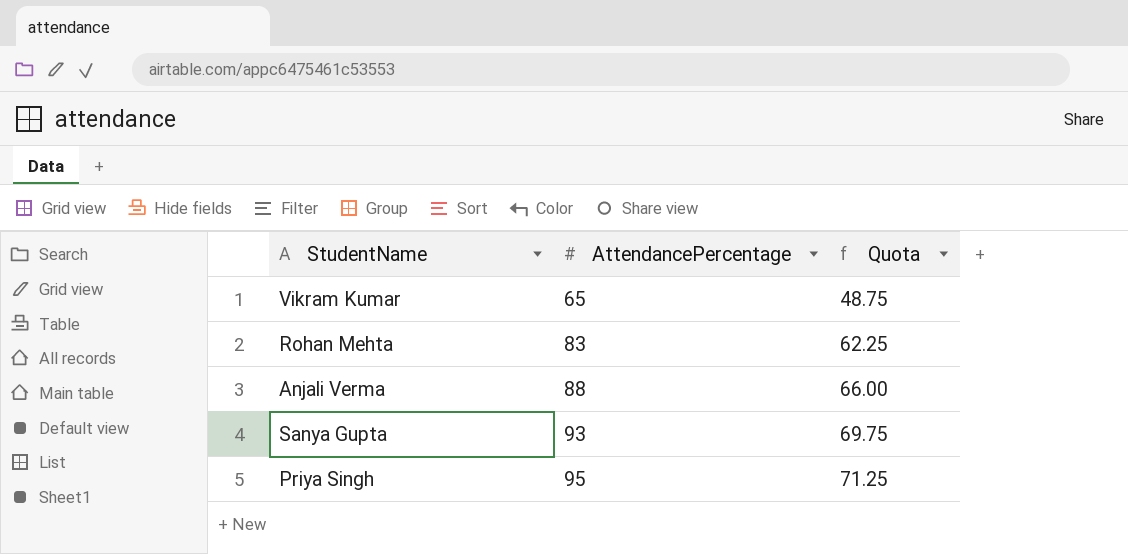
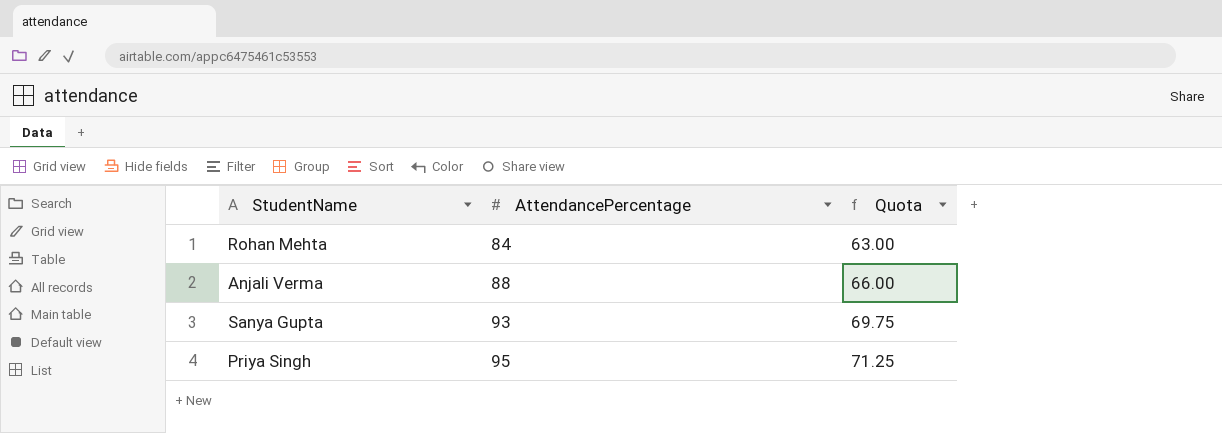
row Vikram Kumar: 65 | 48.75 -> none
Rohan Mehta | AttendancePercentage: 83 -> 84
Rohan Mehta | Quota: 62.25 -> 63.00

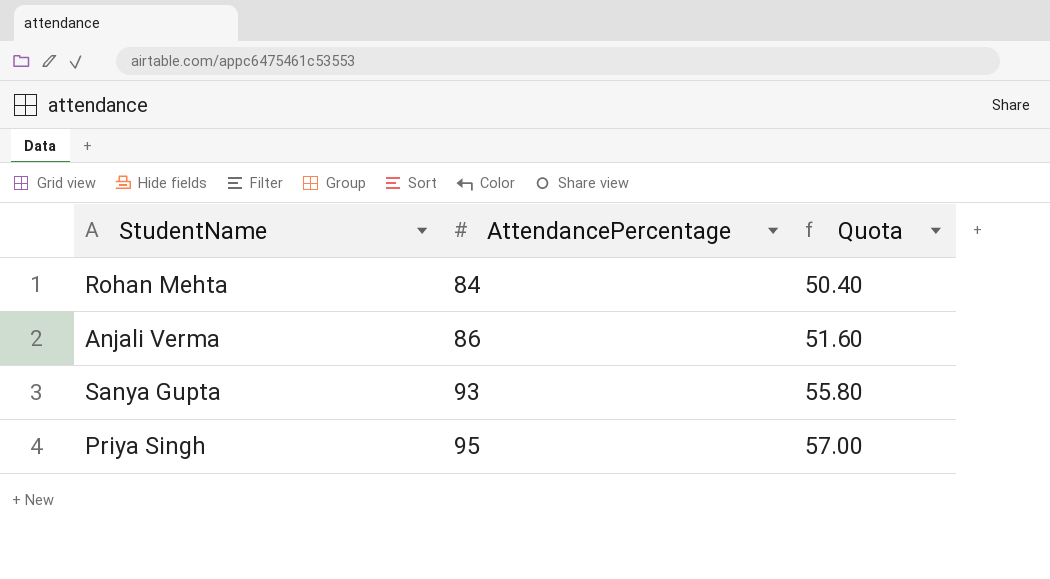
column Quota | formula: [AttendancePercentage] * 0.75 -> [AttendancePercentage] * 0.6
Anjali Verma | AttendancePercentage: 88 -> 86

